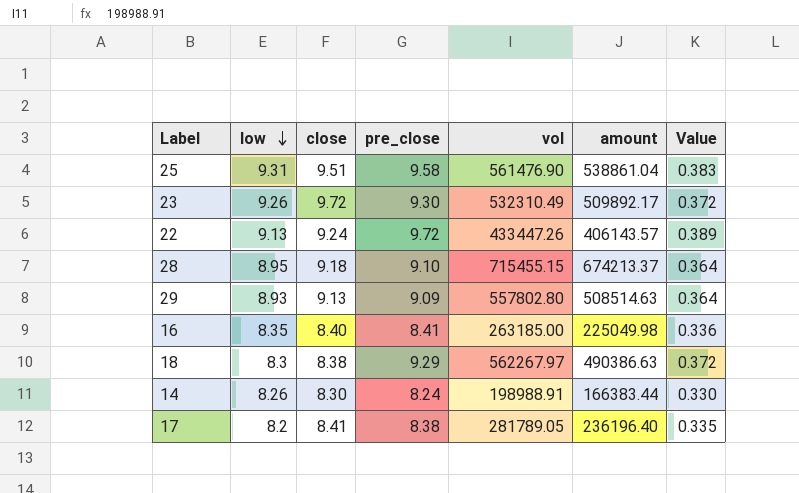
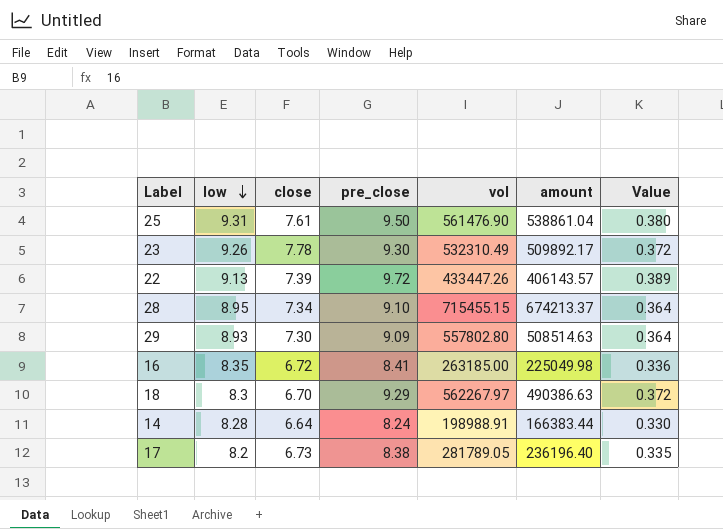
25 | close: 9.51 -> 7.61
25 | pre_close: 9.58 -> 9.50
25 | Value: 0.383 -> 0.380
23 | close: 9.72 -> 7.78
22 | close: 9.24 -> 7.39
28 | close: 9.18 -> 7.34
29 | close: 9.13 -> 7.30
16 | close: 8.40 -> 6.72
18 | close: 8.38 -> 6.70
14 | low: 8.26 -> 8.28
14 | close: 8.30 -> 6.64
17 | close: 8.41 -> 6.73

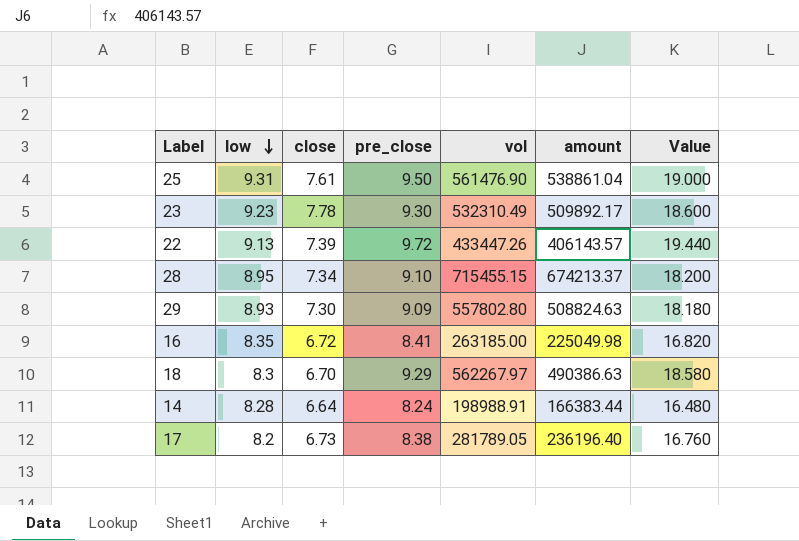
column Value | formula: [pre_close] * 0.04 -> [pre_close] * 2
23 | low: 9.26 -> 9.23
29 | amount: 508514.63 -> 508824.63

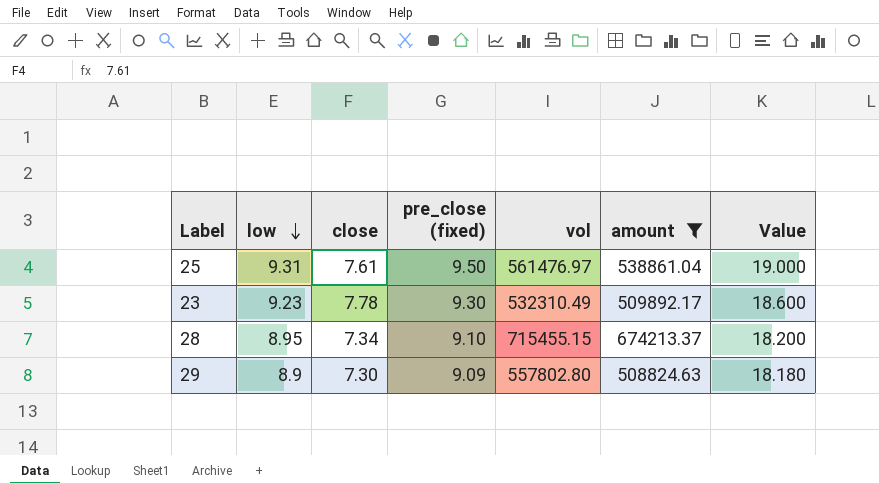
filter: none -> amount >= 508824.63
column name: pre_close -> pre_close (fixed)
25 | vol: 561476.90 -> 561476.97
29 | low: 8.93 -> 8.9

